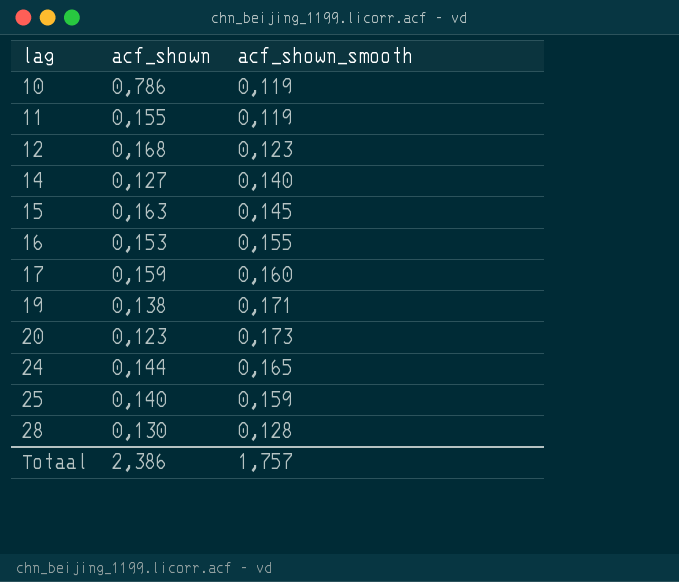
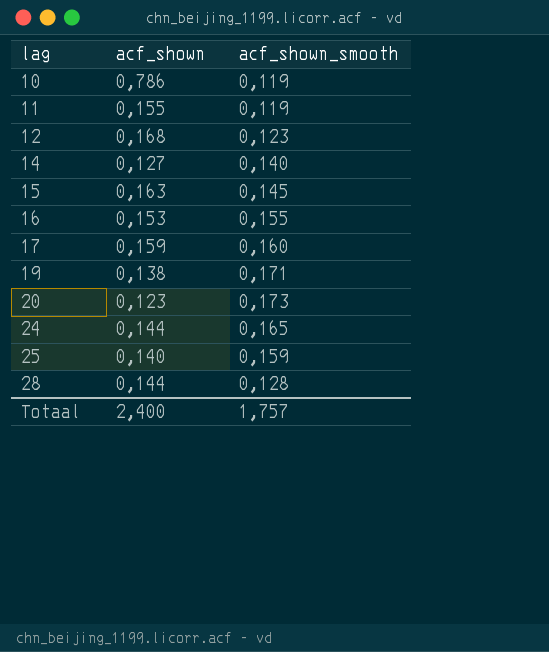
28 | acf_shown: 0,130 -> 0,144
Totaal | acf_shown: 2,386 -> 2,400

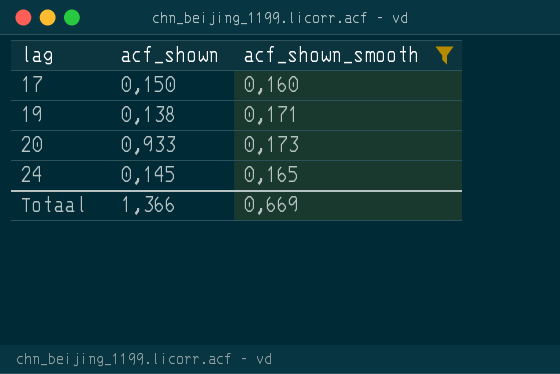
filter: none -> acf_shown_smooth >= 0,160
17 | acf_shown: 0,159 -> 0,150
20 | acf_shown: 0,123 -> 0,933
24 | acf_shown: 0,144 -> 0,145
Totaal | acf_shown: 2,400 -> 1,366
Totaal | acf_shown_smooth: 1,757 -> 0,669

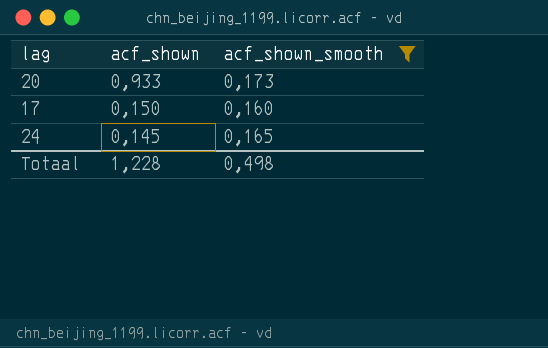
row order: lag ascending -> acf_shown descending
row 19: 0,138 | 0,171 -> none
Totaal | acf_shown: 1,366 -> 1,228
Totaal | acf_shown_smooth: 0,669 -> 0,498

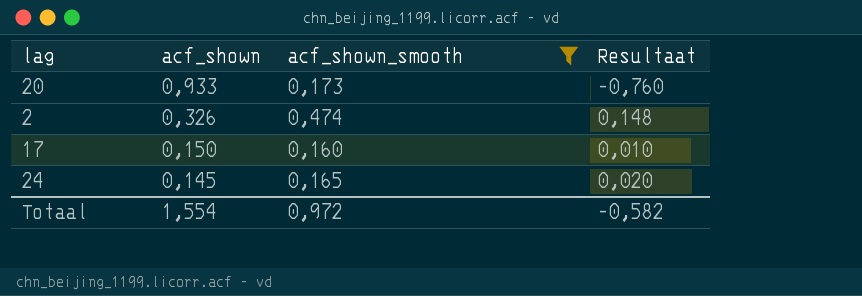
column Resultaat | formula: none -> [acf_shown_smooth] - [acf_shown]
row 2: none -> 0,326 | 0,474 | 0,148
Totaal | acf_shown: 1,228 -> 1,554
Totaal | acf_shown_smooth: 0,498 -> 0,972

